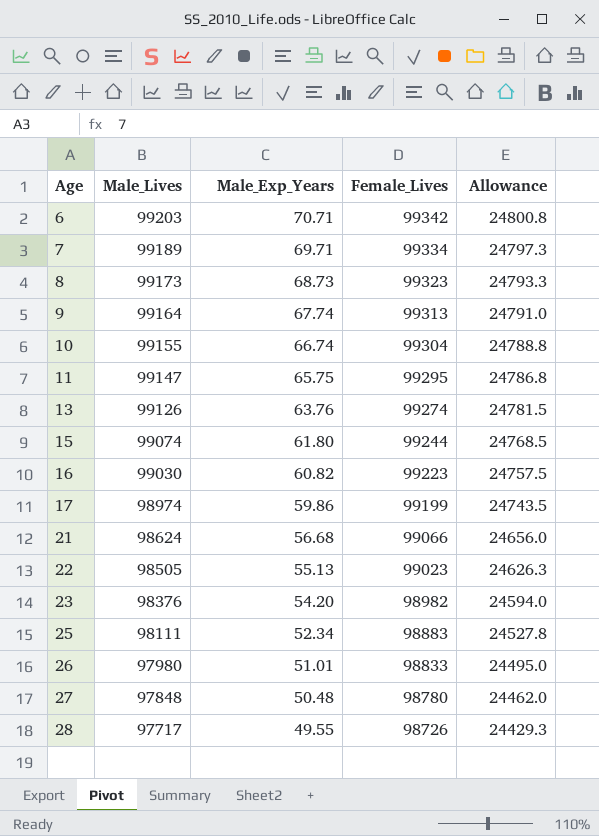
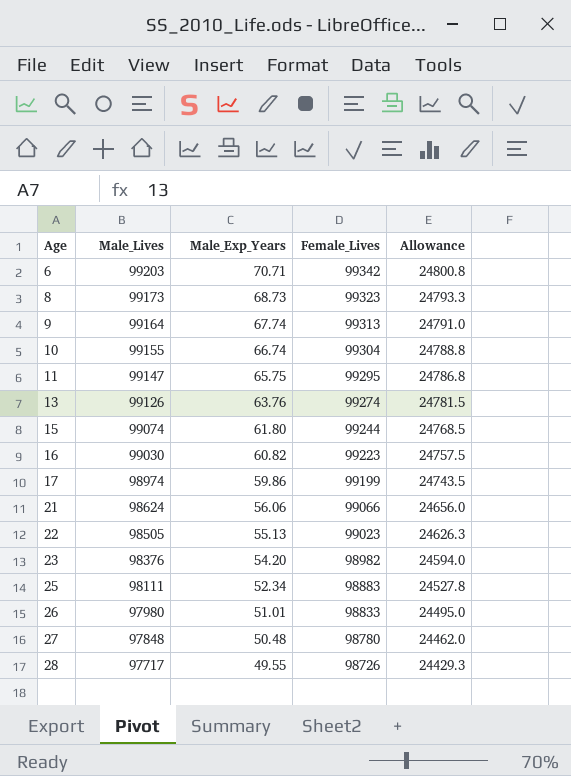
row 7: 99189 | 69.71 | 99334 | 24797.3 -> none
21 | Male_Exp_Years: 56.68 -> 56.06

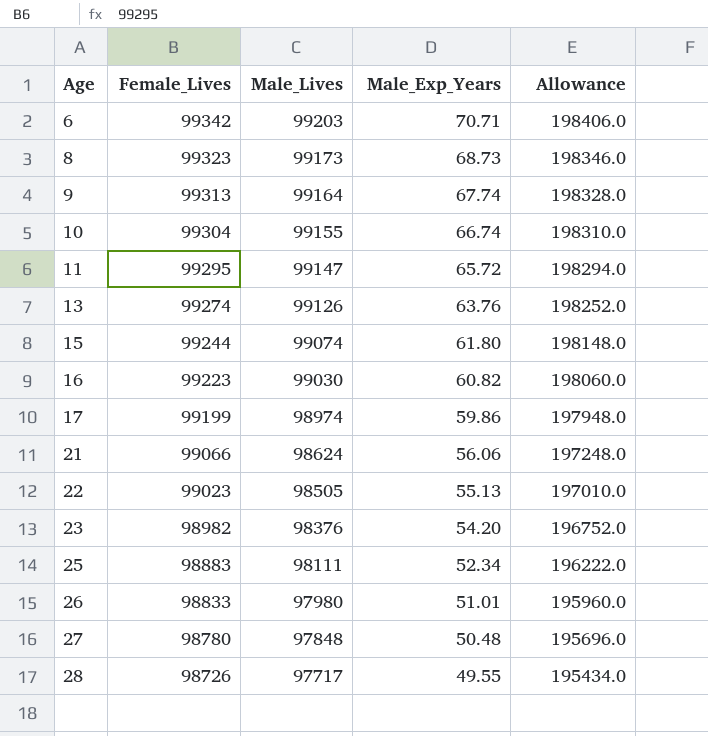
column Female_Lives | position: 4 -> 2
column Allowance | formula: [Male_Lives] * 0.25 -> [Male_Lives] * 2
11 | Male_Exp_Years: 65.75 -> 65.72

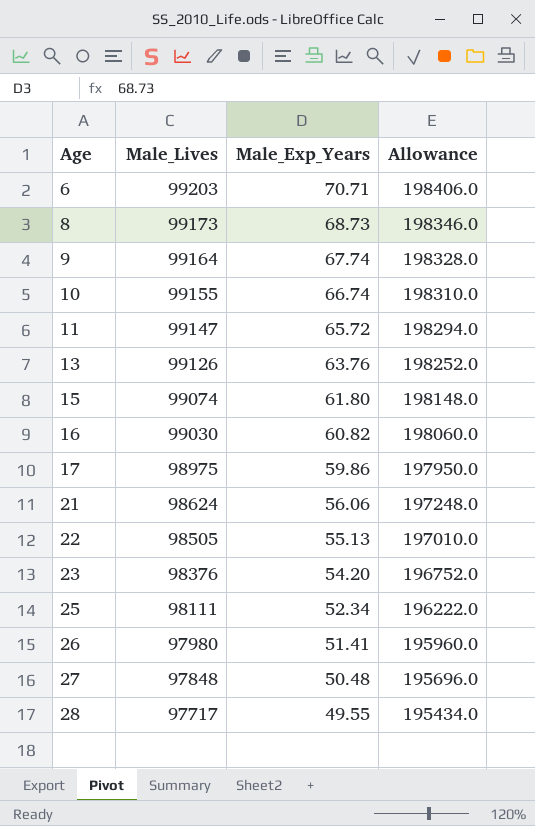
column Female_Lives | position: 2 -> none
17 | Male_Lives: 98974 -> 98975
17 | Allowance: 197948.0 -> 197950.0
26 | Male_Exp_Years: 51.01 -> 51.41

